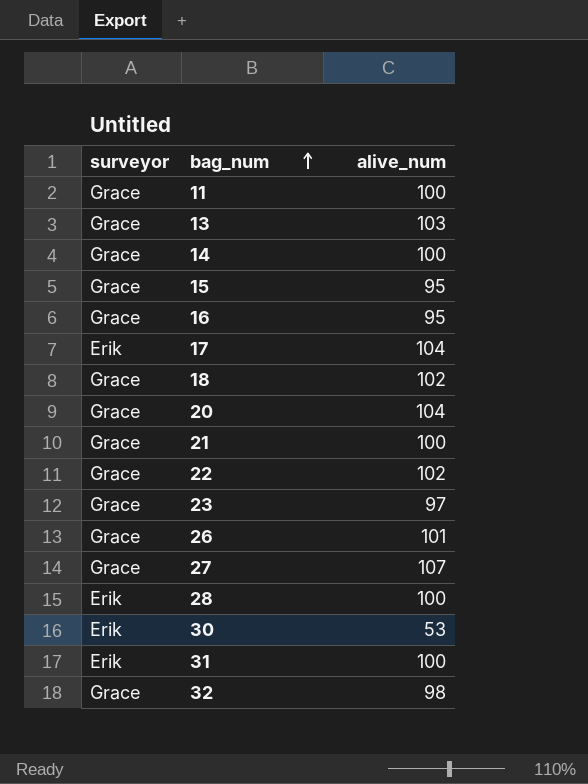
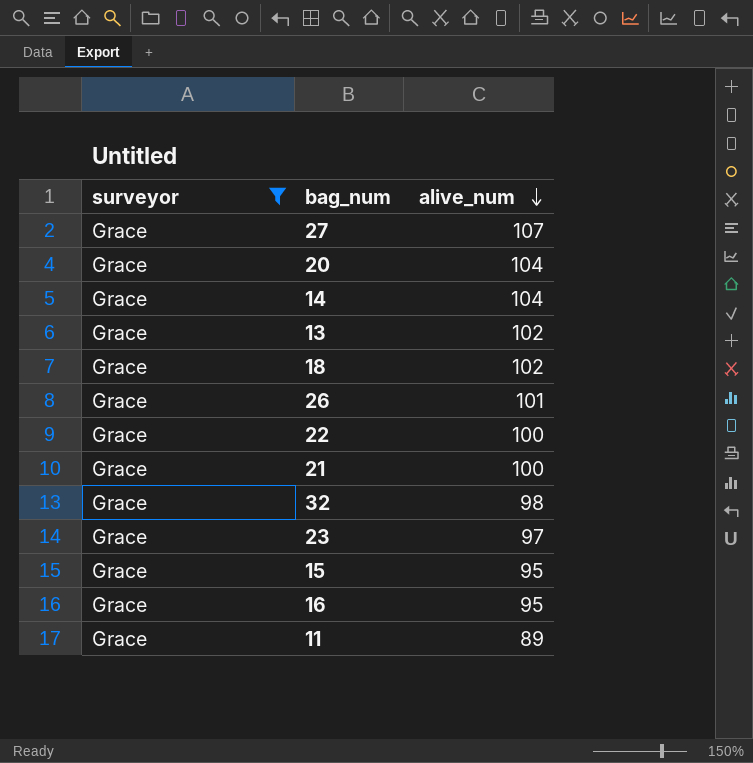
filter: none -> surveyor = Grace
row order: bag_num ascending -> alive_num descending
14 | alive_num: 100 -> 104
13 | alive_num: 103 -> 102
22 | alive_num: 102 -> 100
11 | alive_num: 100 -> 89

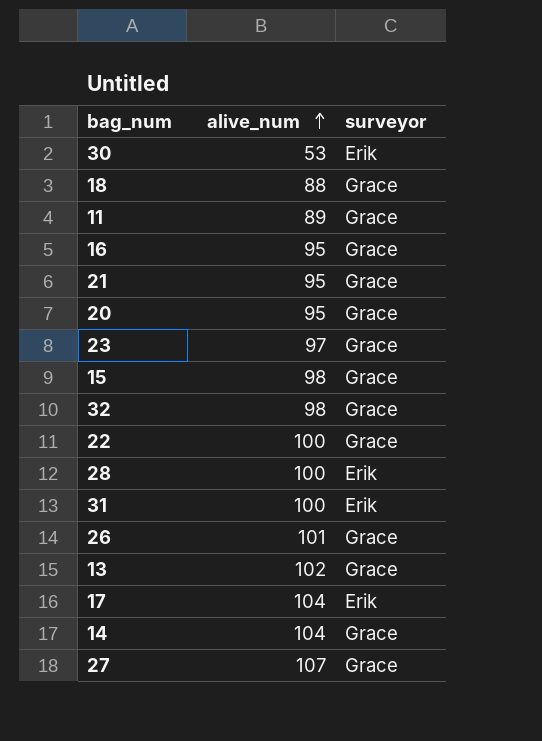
filter: surveyor = Grace -> none
row order: alive_num descending -> alive_num ascending
column surveyor | position: 1 -> 3
18 | alive_num: 102 -> 88
21 | alive_num: 100 -> 95
20 | alive_num: 104 -> 95
15 | alive_num: 95 -> 98

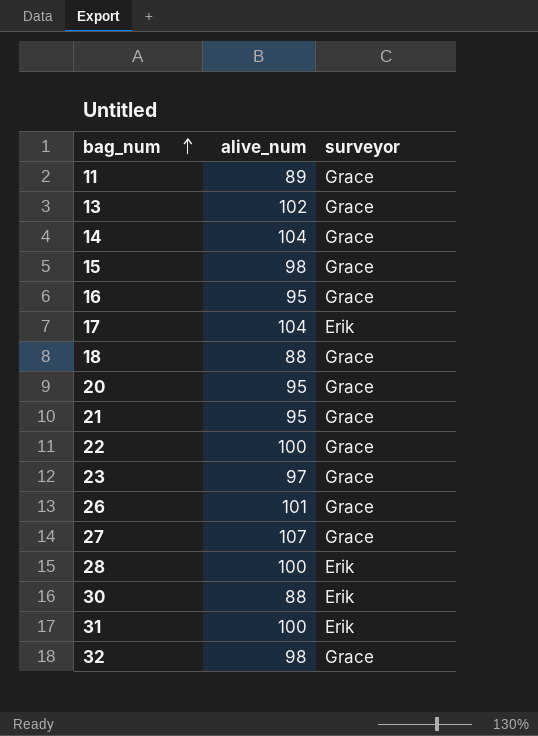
row order: alive_num ascending -> bag_num ascending
30 | alive_num: 53 -> 88

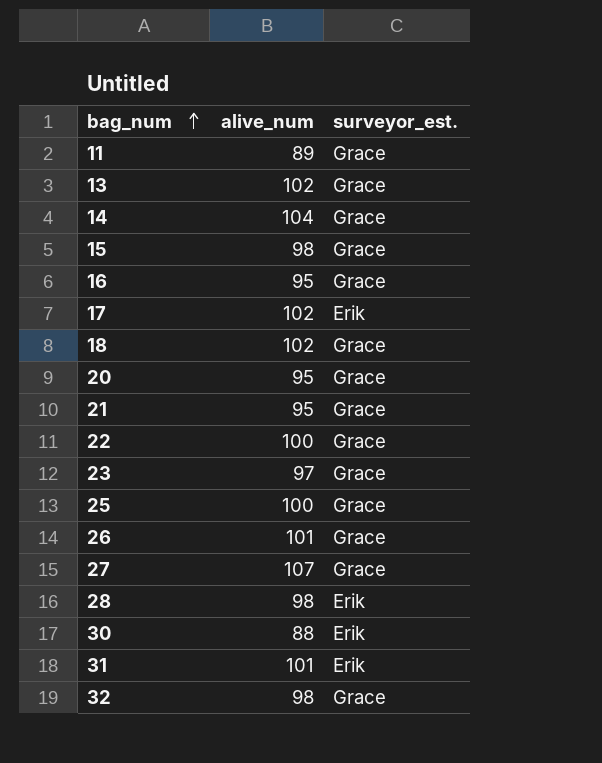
column name: surveyor -> surveyor_est.
17 | alive_num: 104 -> 102
18 | alive_num: 88 -> 102
row 25: none -> 100 | Grace
28 | alive_num: 100 -> 98
31 | alive_num: 100 -> 101

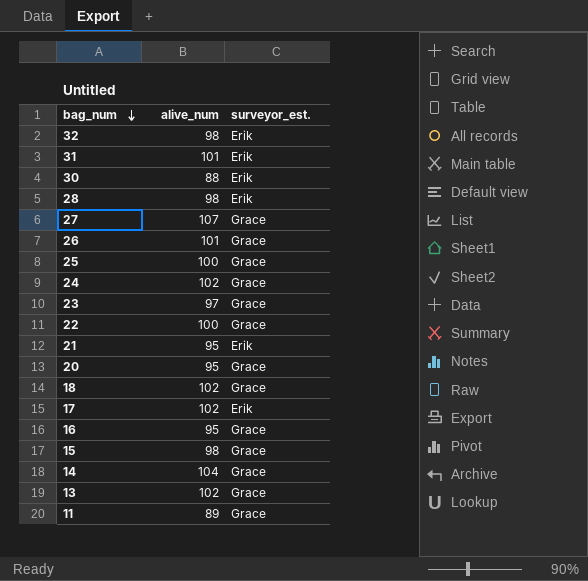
row order: bag_num ascending -> bag_num descending
32 | surveyor_est.: Grace -> Erik
row 24: none -> 102 | Grace
21 | surveyor_est.: Grace -> Erik

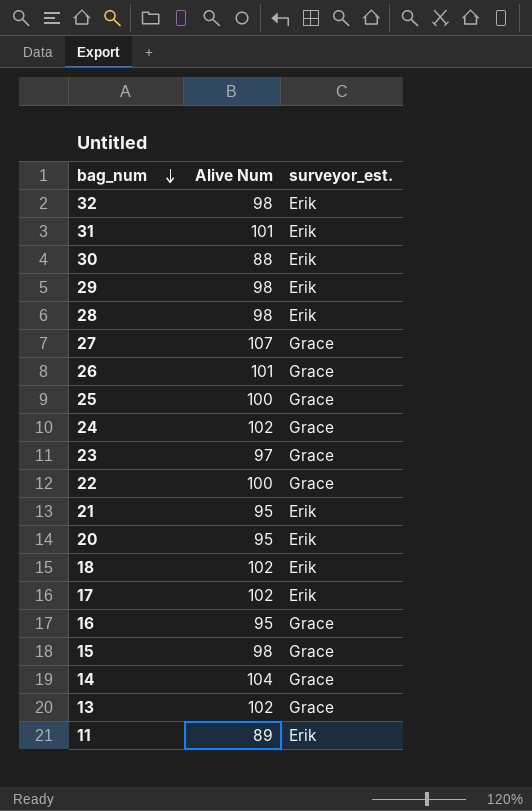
column name: alive_num -> Alive Num
row 29: none -> 98 | Erik
20 | surveyor_est.: Grace -> Erik
18 | surveyor_est.: Grace -> Erik
11 | surveyor_est.: Grace -> Erik

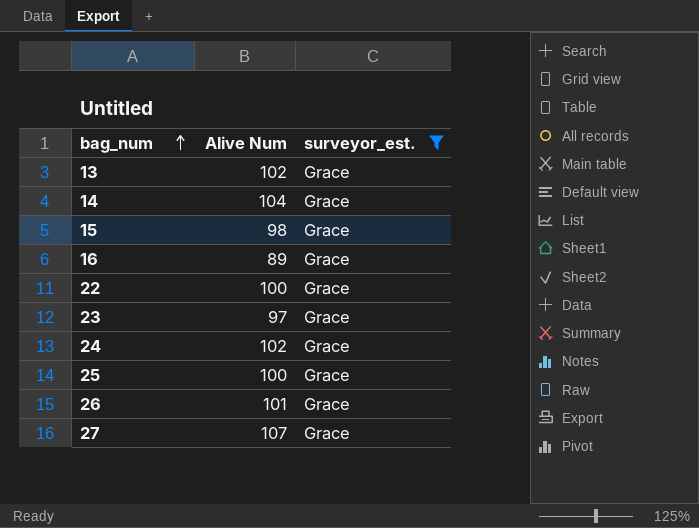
filter: none -> surveyor_est. = Grace
row order: bag_num descending -> bag_num ascending
16 | Alive Num: 95 -> 89

